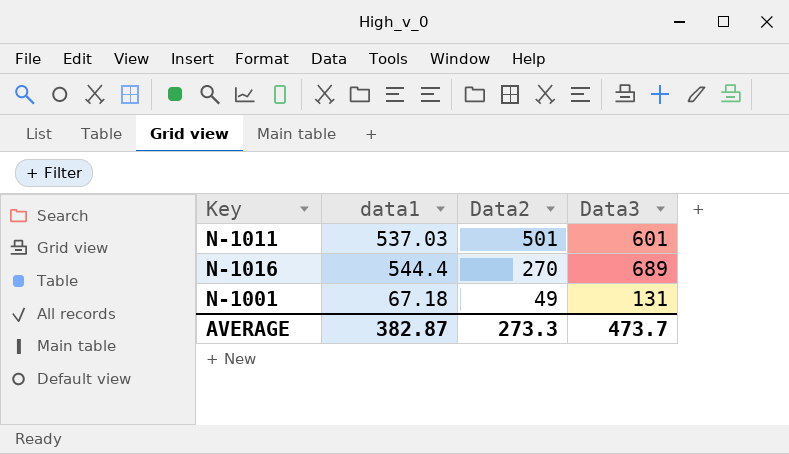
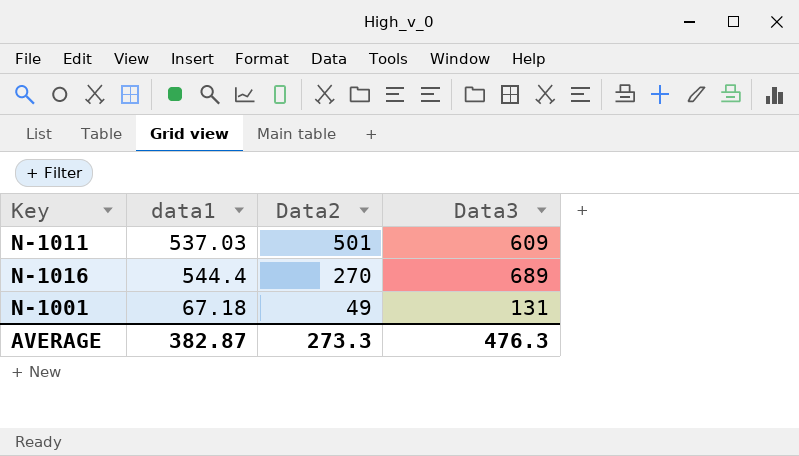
N-1011 | Data3: 601 -> 609
AVERAGE | Data3: 473.7 -> 476.3

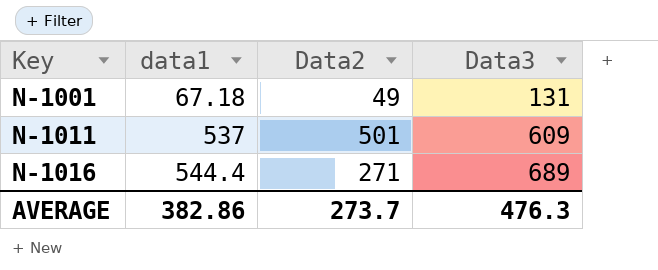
row order: Data2 descending -> Key ascending
N-1011 | data1: 537.03 -> 537
N-1016 | Data2: 270 -> 271
AVERAGE | data1: 382.87 -> 382.86
AVERAGE | Data2: 273.3 -> 273.7

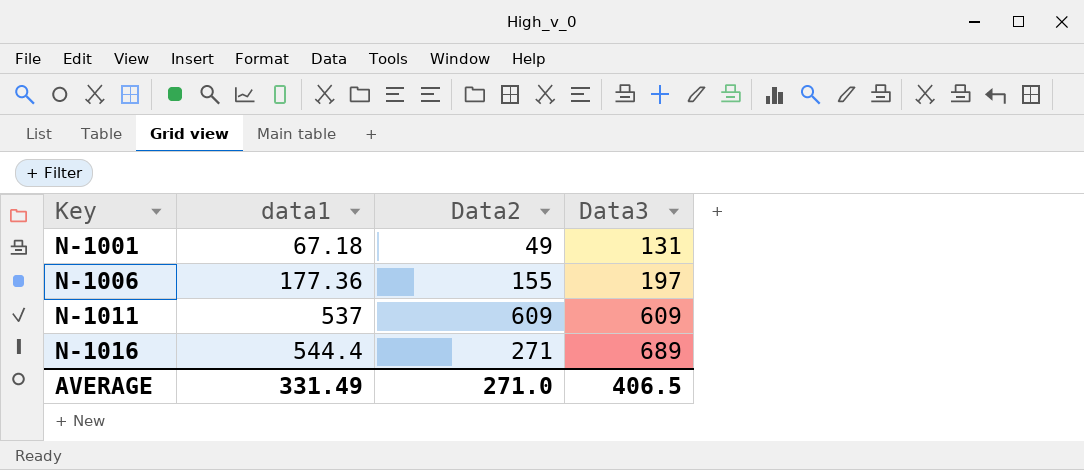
row N-1006: none -> 177.36 | 155 | 197
N-1011 | Data2: 501 -> 609
AVERAGE | data1: 382.86 -> 331.49
AVERAGE | Data2: 273.7 -> 271.0
AVERAGE | Data3: 476.3 -> 406.5

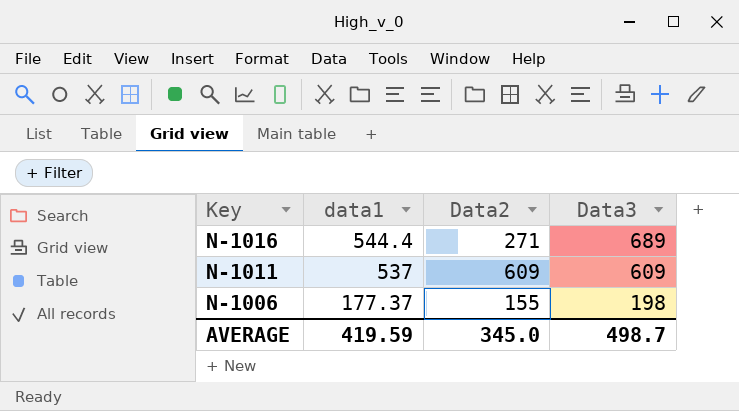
row order: Key ascending -> Key descending
row N-1001: 67.18 | 49 | 131 -> none
N-1006 | data1: 177.36 -> 177.37
N-1006 | Data3: 197 -> 198
AVERAGE | data1: 331.49 -> 419.59
AVERAGE | Data2: 271.0 -> 345.0
AVERAGE | Data3: 406.5 -> 498.7

